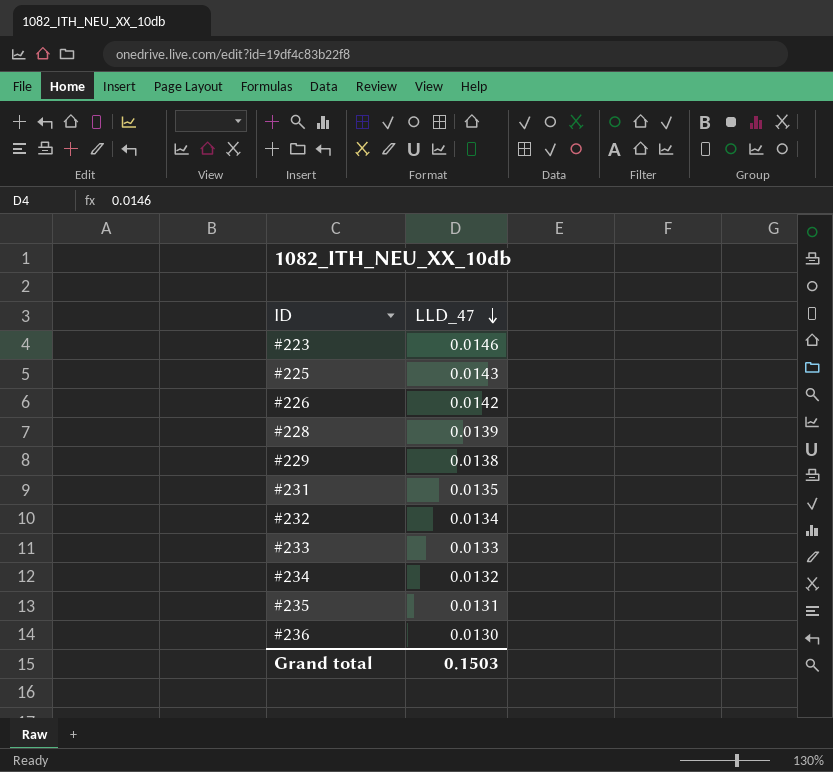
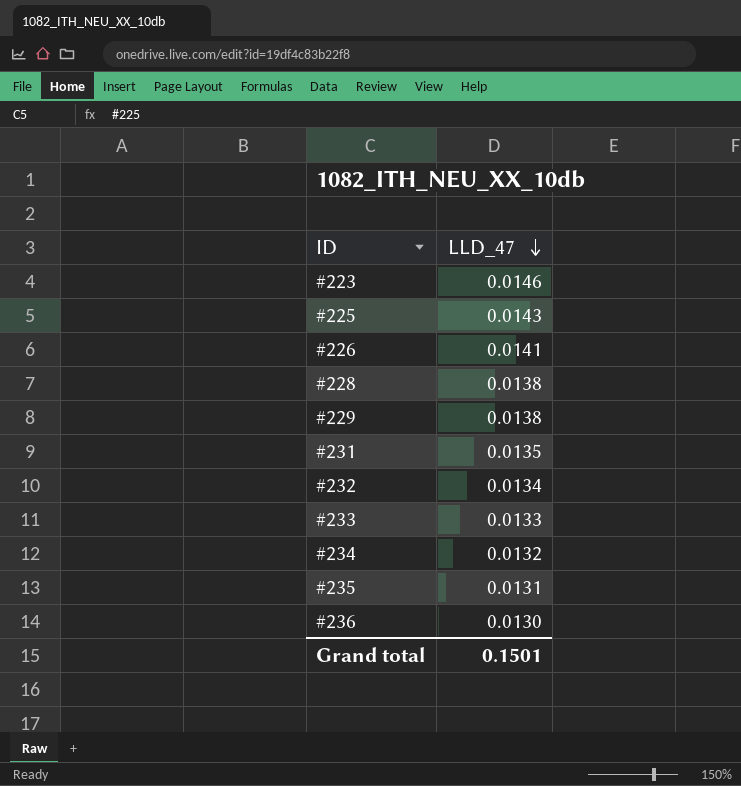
#226 | LLD_47: 0.0142 -> 0.0141
#228 | LLD_47: 0.0139 -> 0.0138
Grand total | LLD_47: 0.1503 -> 0.1501

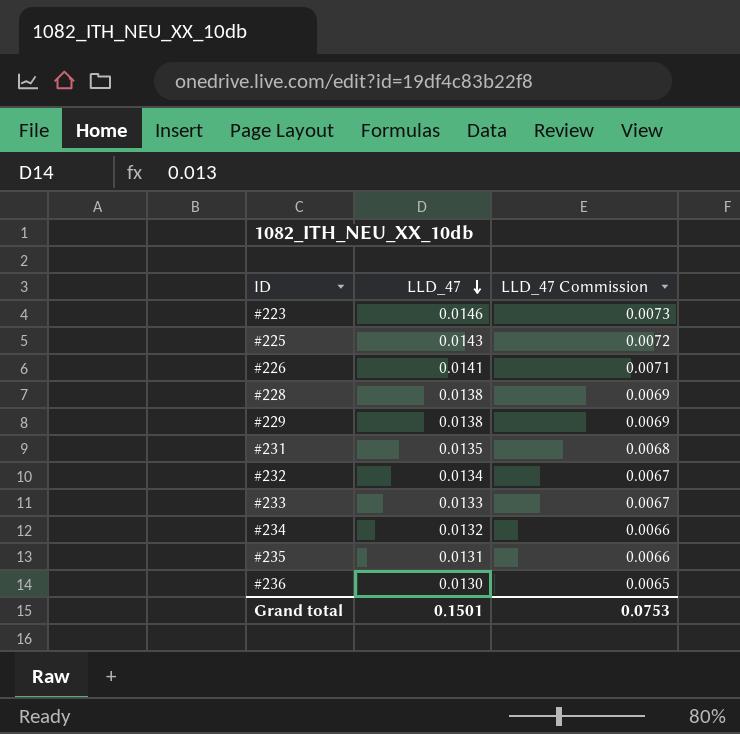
column LLD_47 Commission | formula: none -> [LLD_47] * 0.5

